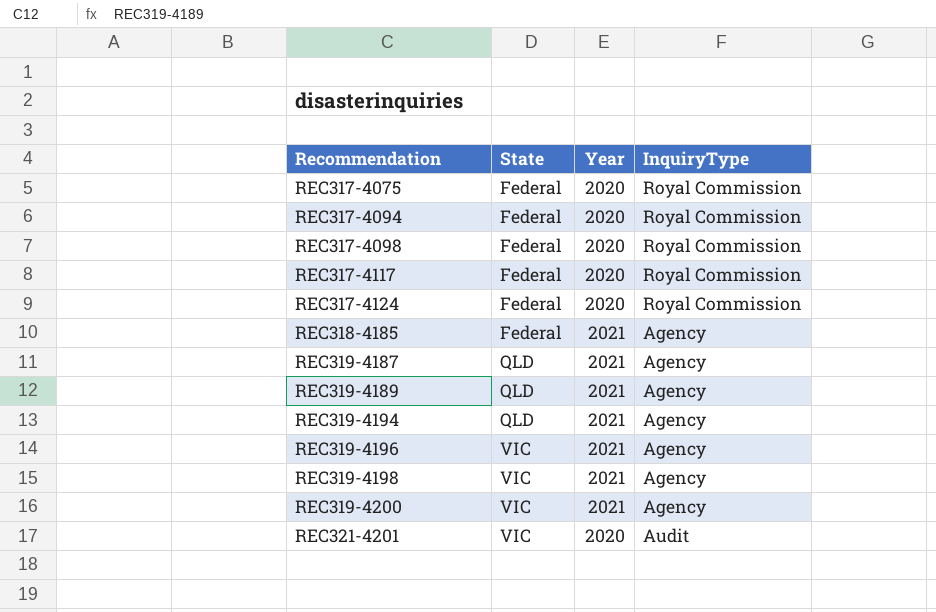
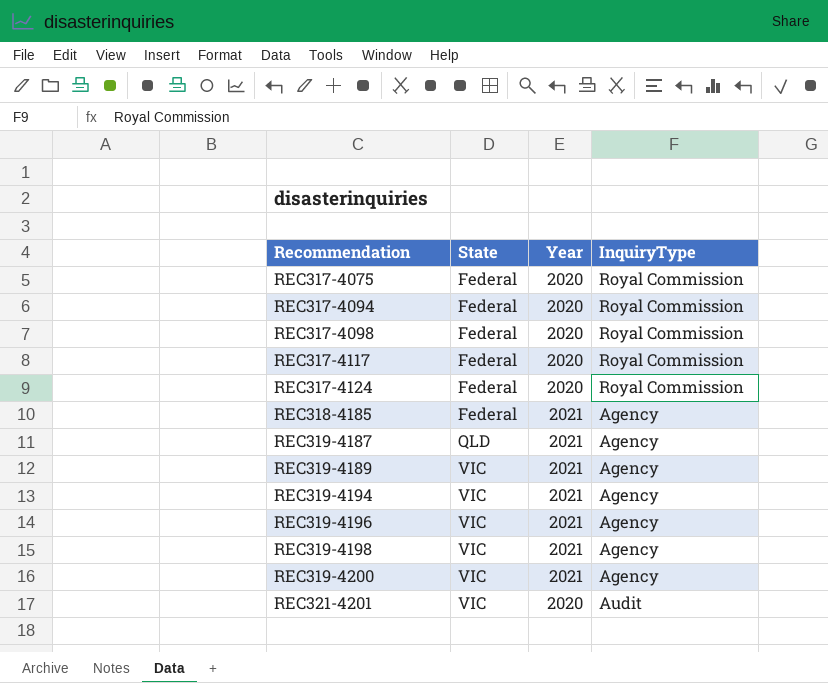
REC319-4189 | State: QLD -> VIC
REC319-4194 | State: QLD -> VIC

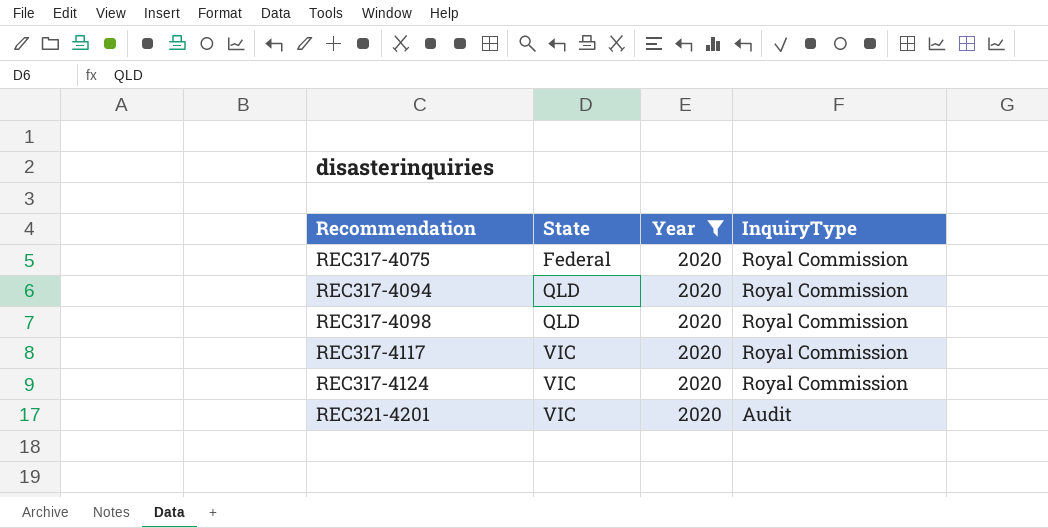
filter: none -> Year = 2020
REC317-4094 | State: Federal -> QLD
REC317-4098 | State: Federal -> QLD
REC317-4117 | State: Federal -> VIC
REC317-4124 | State: Federal -> VIC

